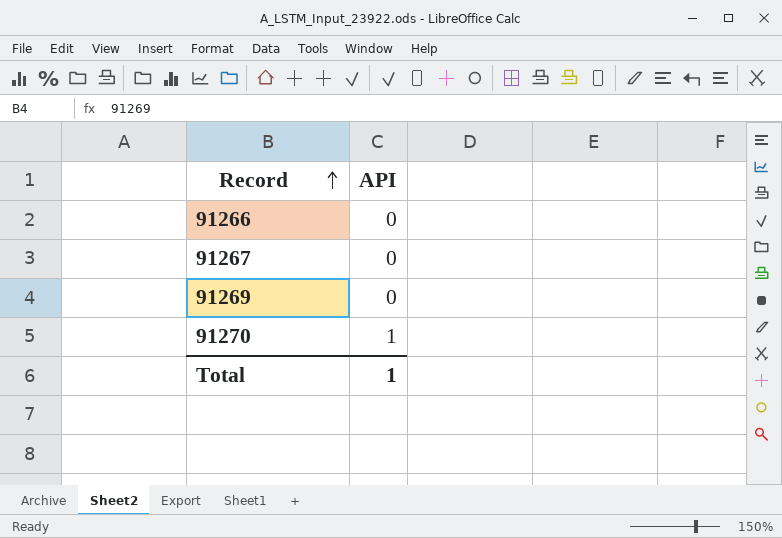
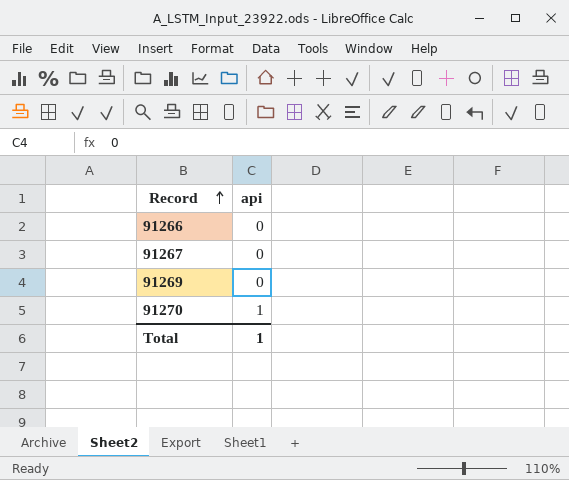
column name: API -> api

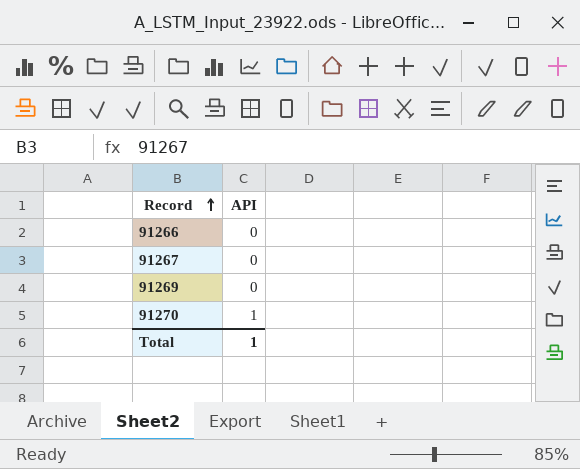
column name: api -> API

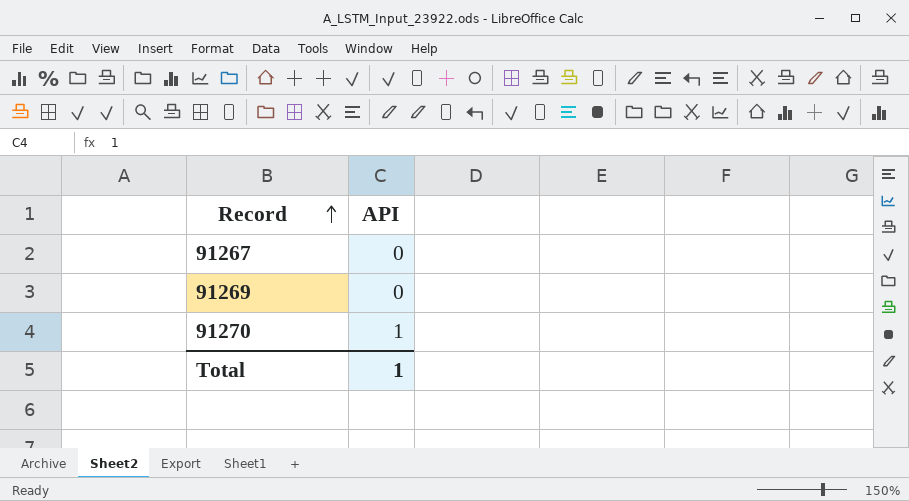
row 91266: 0 -> none

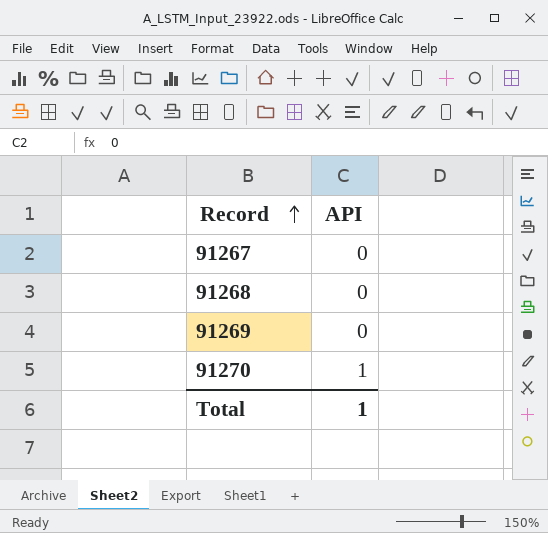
row 91268: none -> 0

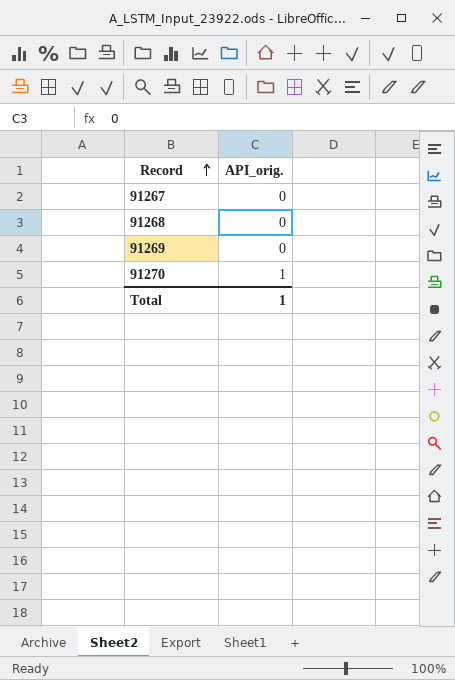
column name: API -> API_orig.

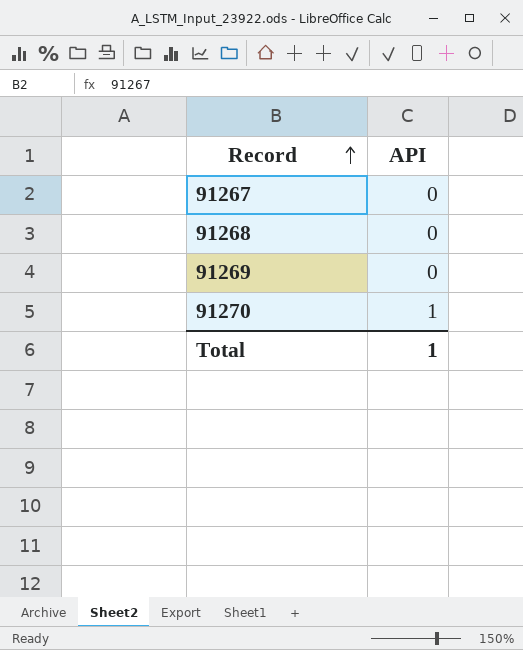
column name: API_orig. -> API

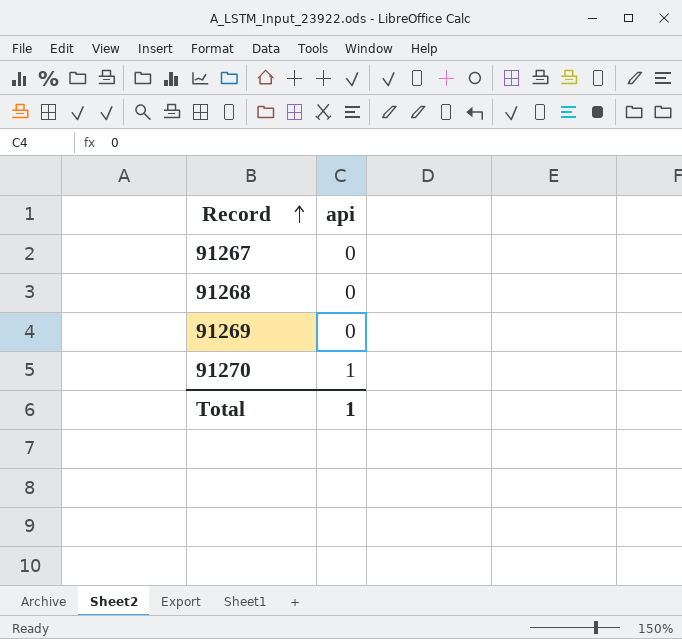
column name: API -> api

